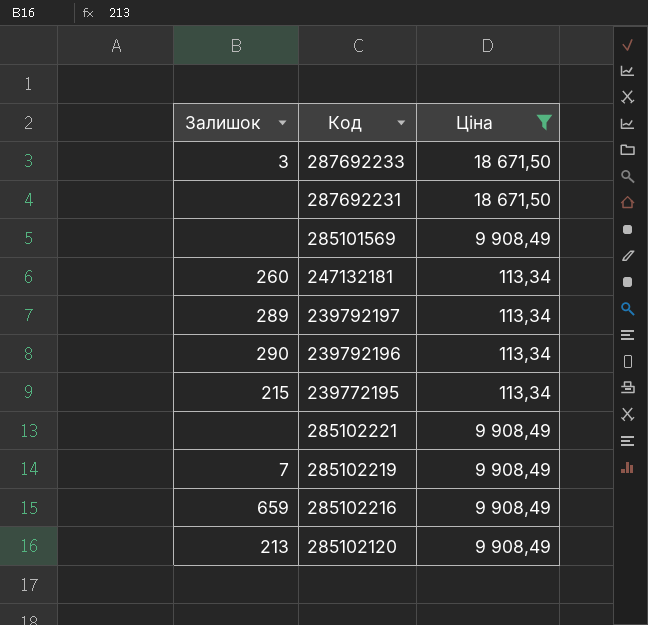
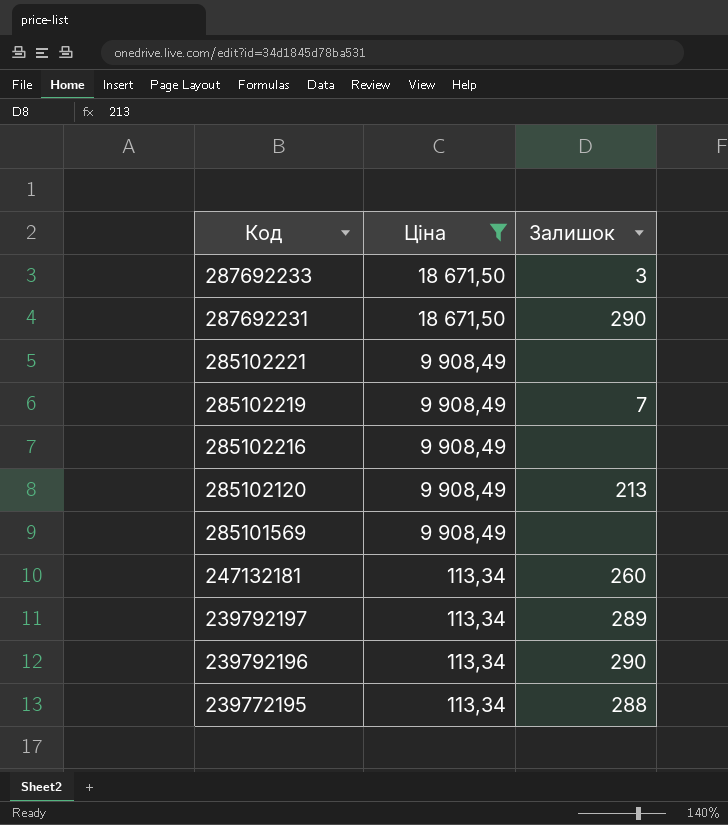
row order: none -> Код descending
column Залишок | position: 1 -> 3
287692231 | Залишок: none -> 290
285102216 | Залишок: 659 -> none
239772195 | Залишок: 215 -> 288

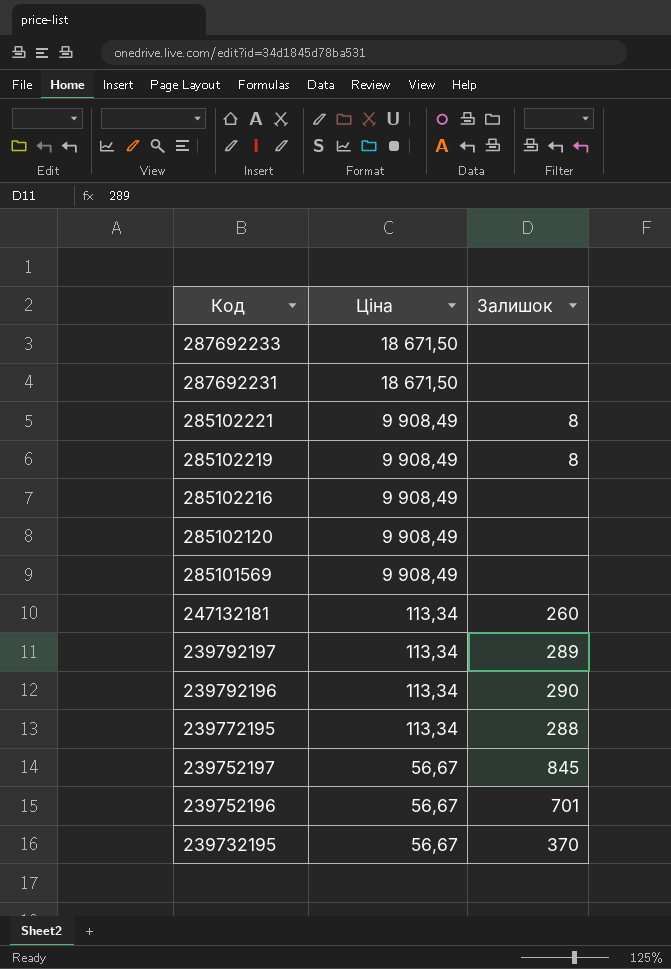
filter: Ціна != 56,67 -> none
287692233 | Залишок: 3 -> none
287692231 | Залишок: 290 -> none
285102221 | Залишок: none -> 8
285102219 | Залишок: 7 -> 8
285102120 | Залишок: 213 -> none

